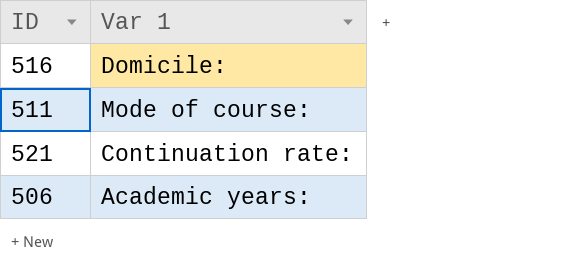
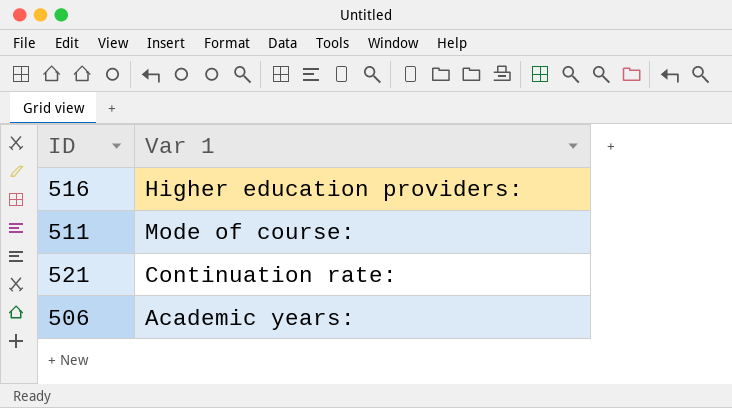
516 | Var 1: Domicile: -> Higher education providers:

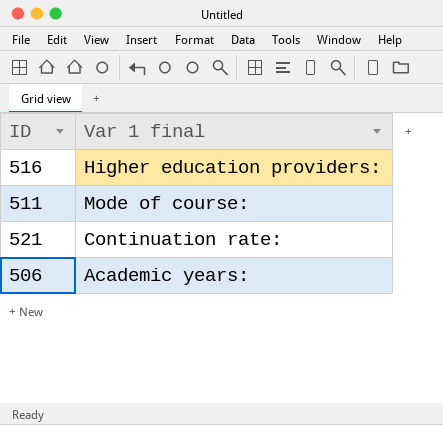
column name: Var 1 -> Var 1 final

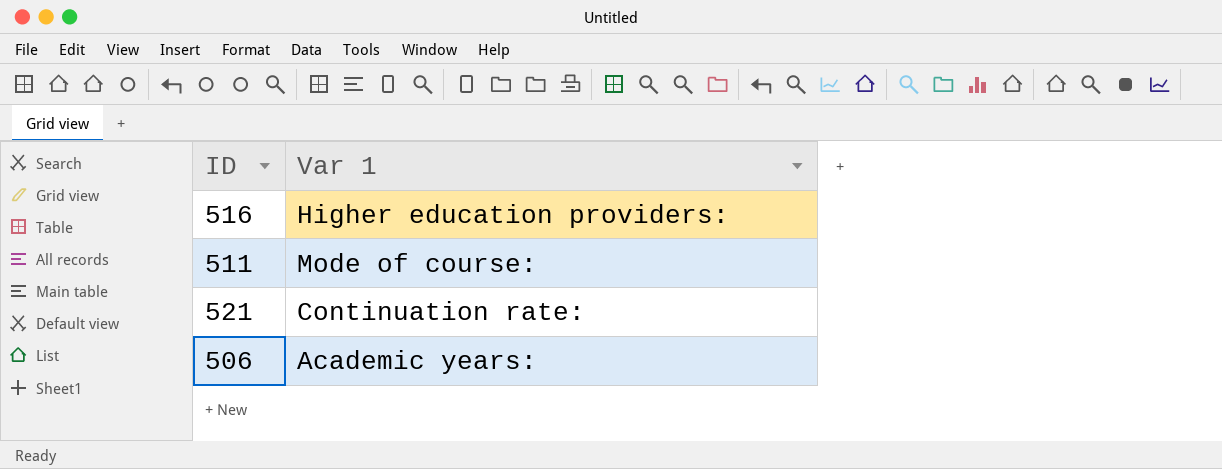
column name: Var 1 final -> Var 1

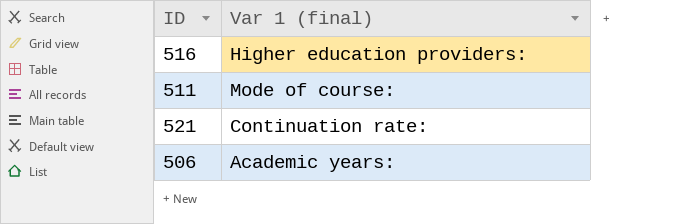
column name: Var 1 -> Var 1 (final)

